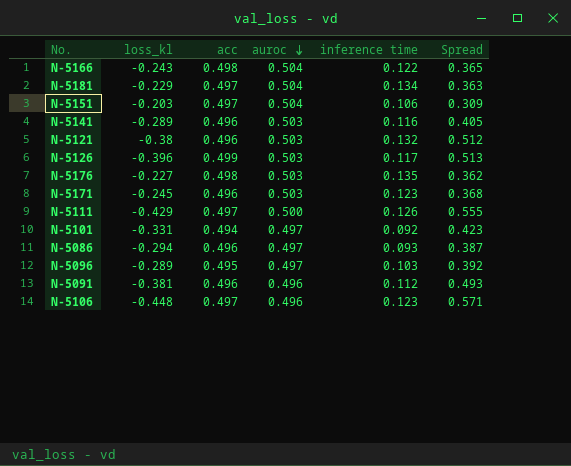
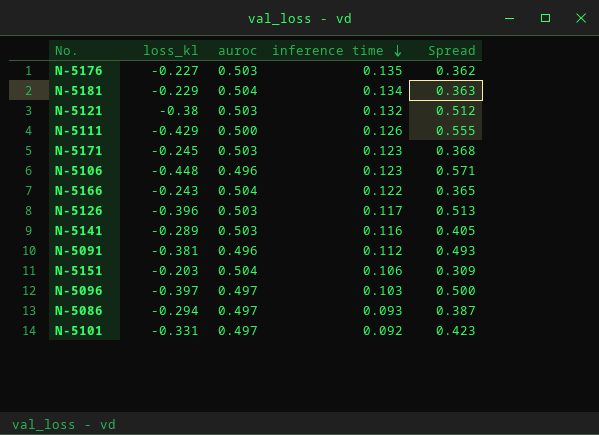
row order: auroc descending -> inference time descending
column acc | position: 3 -> none
N-5096 | loss_kl: -0.289 -> -0.397
N-5096 | Spread: 0.392 -> 0.500

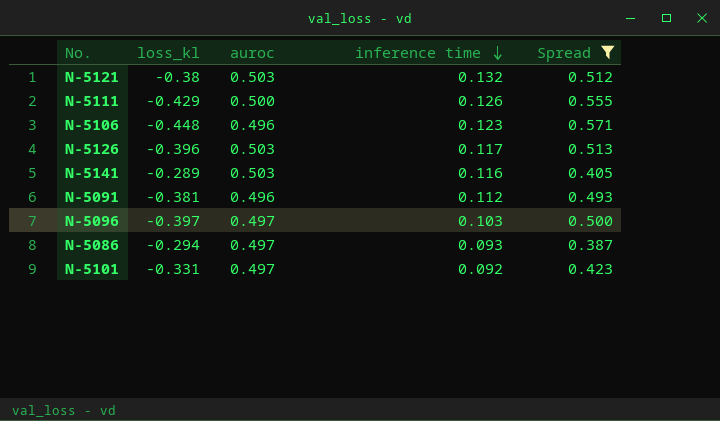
filter: none -> Spread >= 0.387

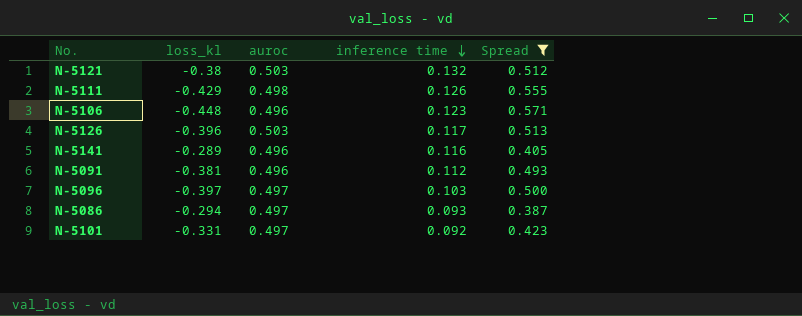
N-5111 | auroc: 0.500 -> 0.498
N-5141 | auroc: 0.503 -> 0.496

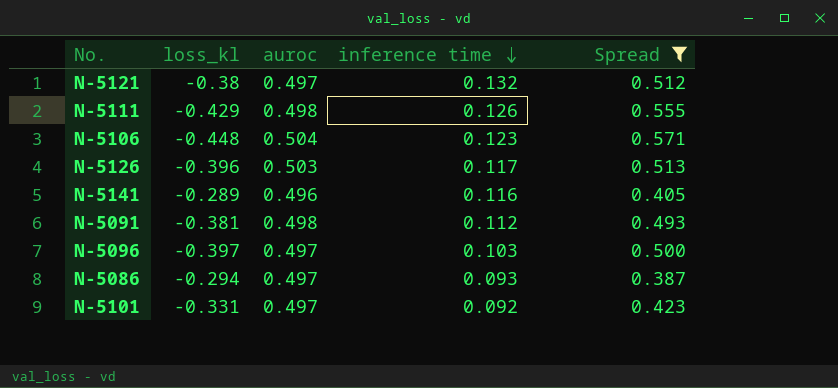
N-5121 | auroc: 0.503 -> 0.497
N-5106 | auroc: 0.496 -> 0.504
N-5091 | auroc: 0.496 -> 0.498

